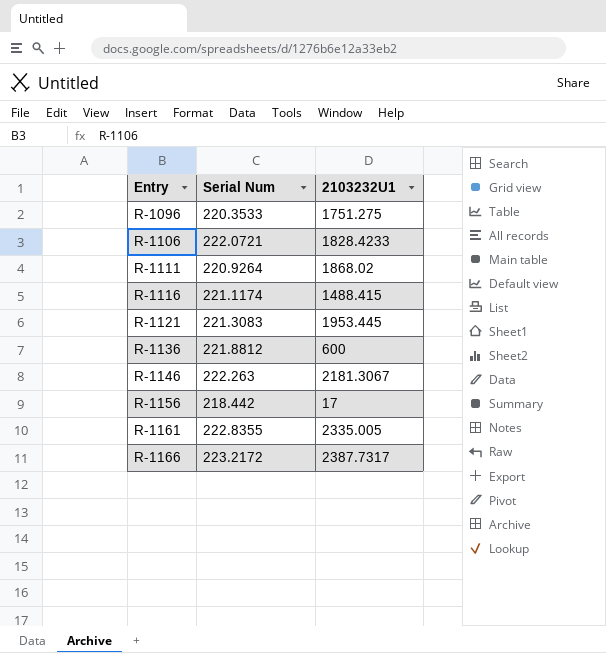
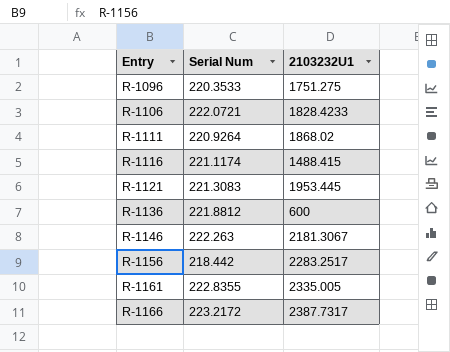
R-1156 | 2103232U1: 17 -> 2283.2517

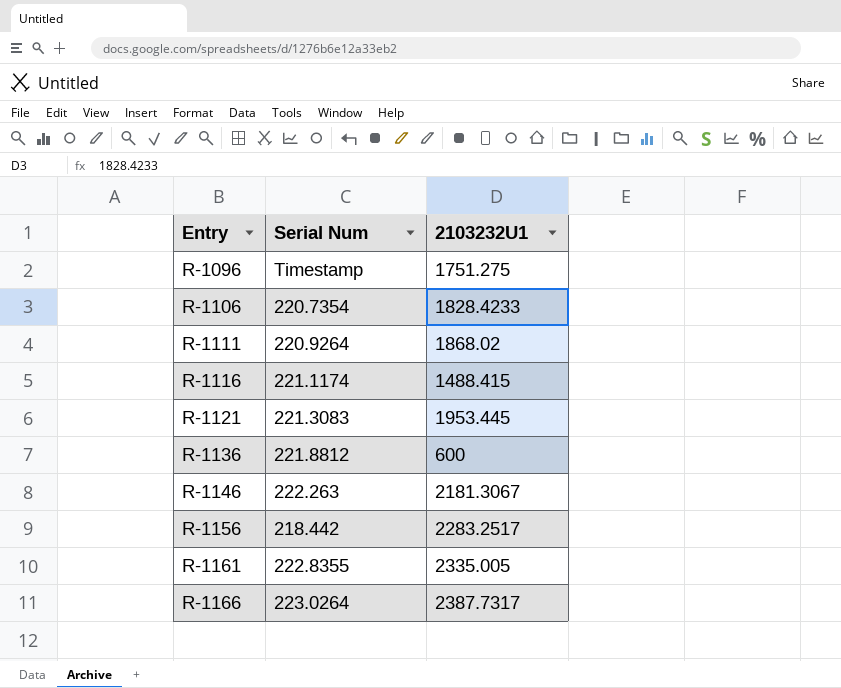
R-1096 | Serial Num: 220.3533 -> Timestamp
R-1106 | Serial Num: 222.0721 -> 220.7354
R-1166 | Serial Num: 223.2172 -> 223.0264

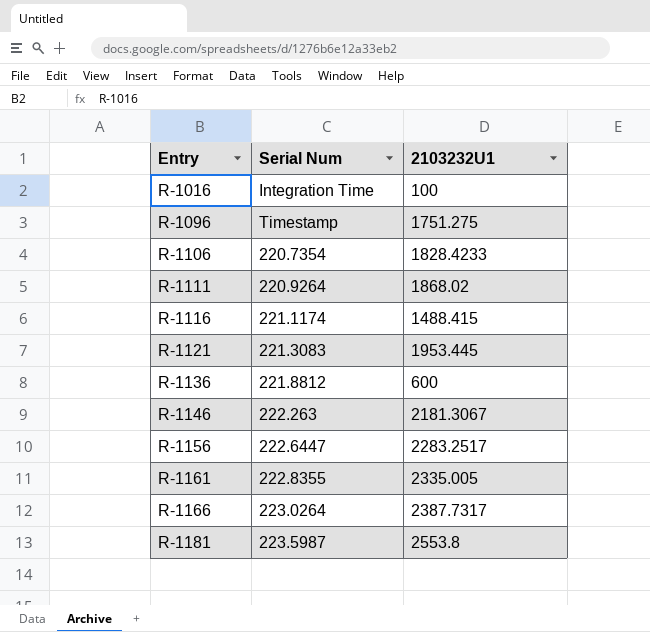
row R-1016: none -> Integration Time | 100
R-1156 | Serial Num: 218.442 -> 222.6447
row R-1181: none -> 223.5987 | 2553.8

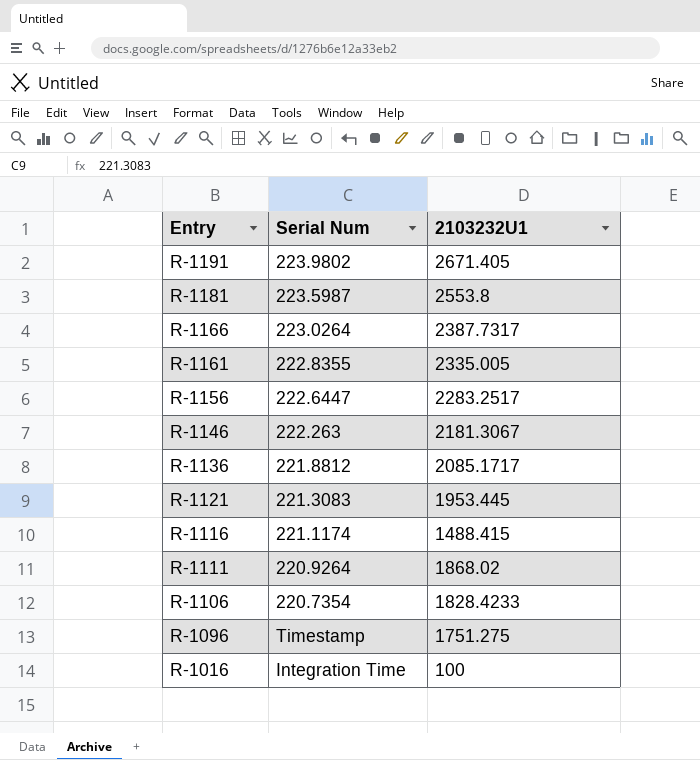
row order: Entry ascending -> Entry descending
row R-1191: none -> 223.9802 | 2671.405
R-1136 | 2103232U1: 600 -> 2085.1717

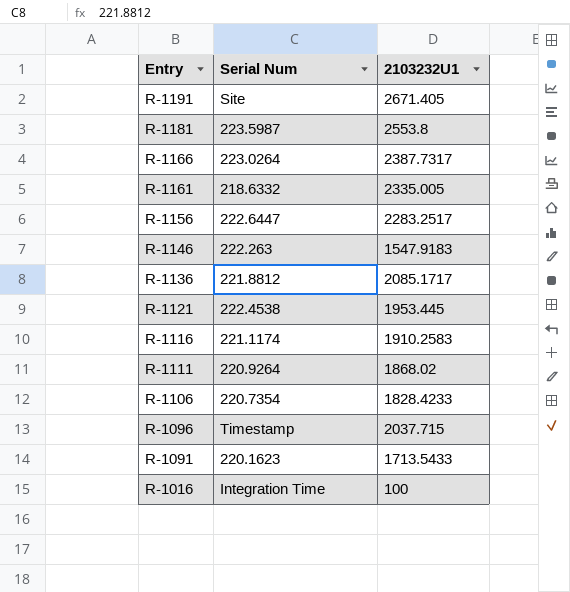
R-1191 | Serial Num: 223.9802 -> Site
R-1161 | Serial Num: 222.8355 -> 218.6332
R-1146 | 2103232U1: 2181.3067 -> 1547.9183
R-1121 | Serial Num: 221.3083 -> 222.4538
R-1116 | 2103232U1: 1488.415 -> 1910.2583
R-1096 | 2103232U1: 1751.275 -> 2037.715
row R-1091: none -> 220.1623 | 1713.5433

